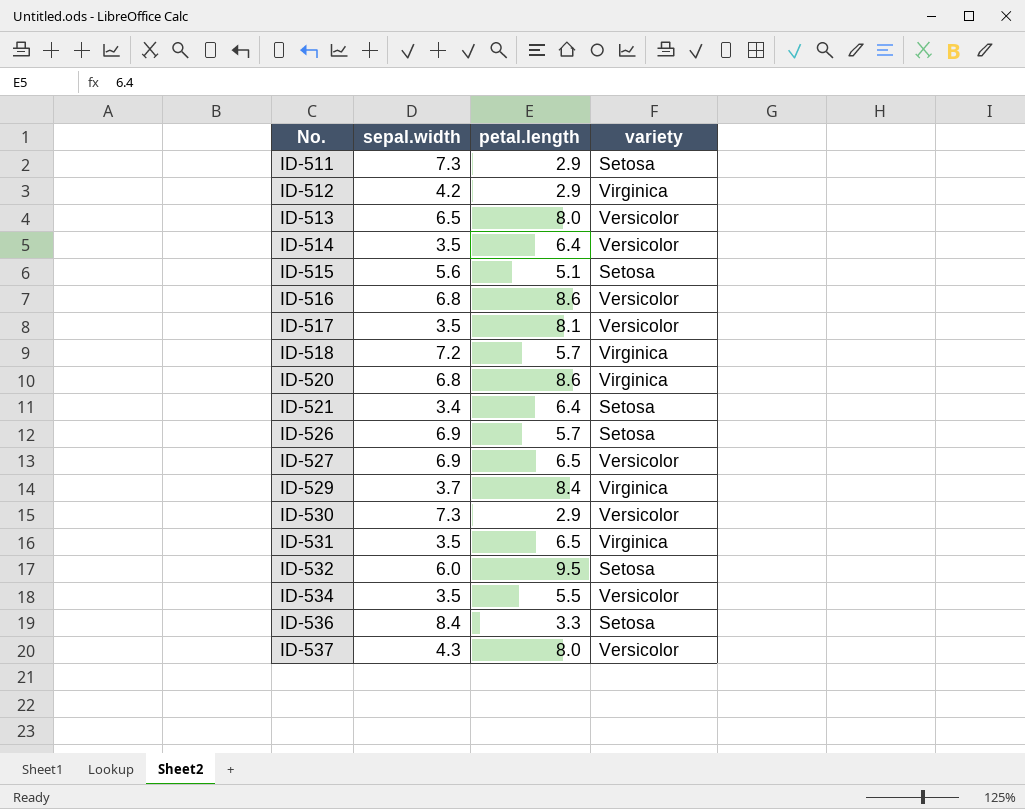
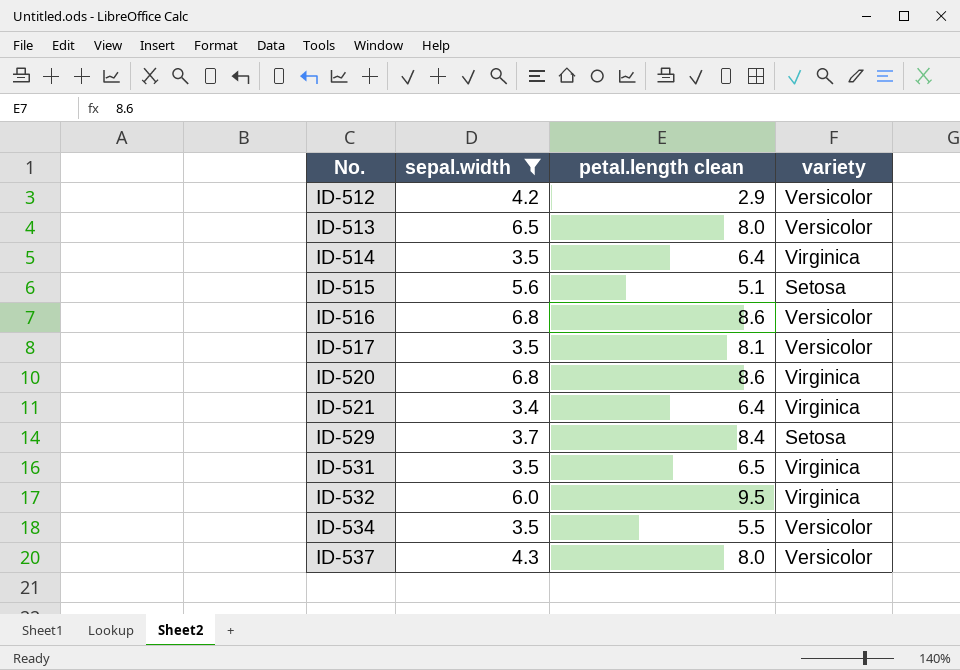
filter: none -> sepal.width <= 6.8
column name: petal.length -> petal.length clean
ID-512 | variety: Virginica -> Versicolor
ID-514 | variety: Versicolor -> Virginica
ID-521 | variety: Setosa -> Virginica
ID-529 | variety: Virginica -> Setosa
ID-532 | variety: Setosa -> Virginica

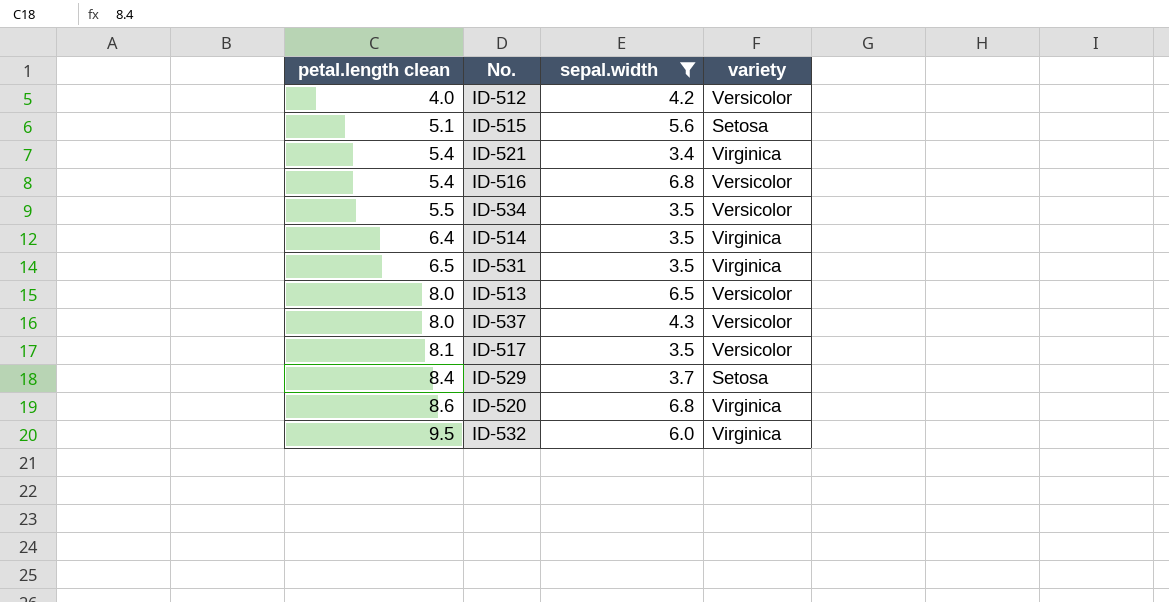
row order: No. ascending -> petal.length clean ascending
column petal.length clean | position: 3 -> 1
ID-512 | petal.length clean: 2.9 -> 4.0
ID-521 | petal.length clean: 6.4 -> 5.4
ID-516 | petal.length clean: 8.6 -> 5.4

